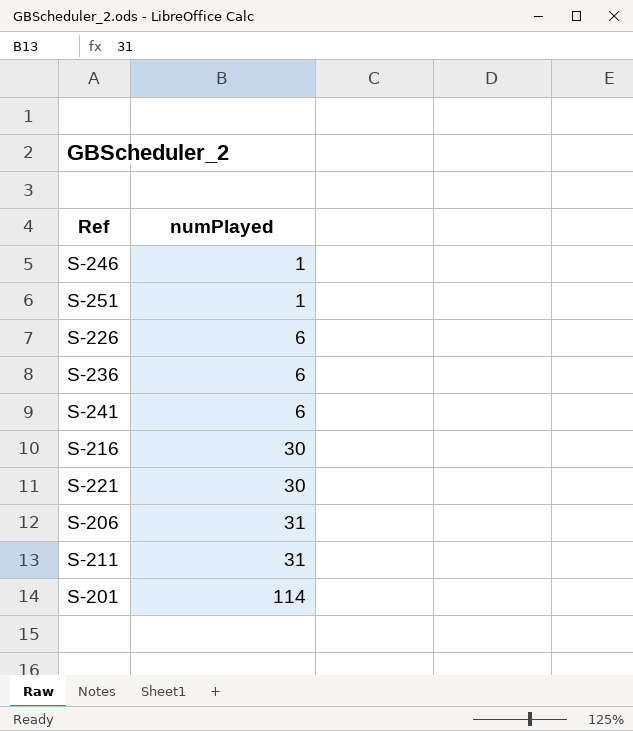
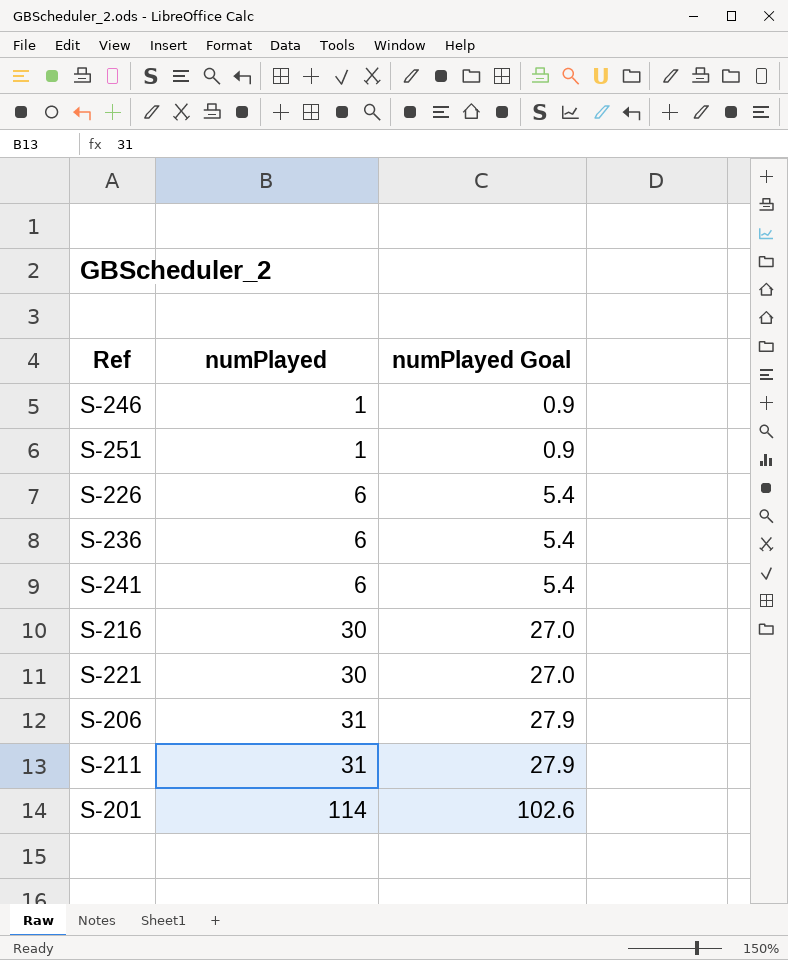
column numPlayed Goal | formula: none -> [numPlayed] * 0.9

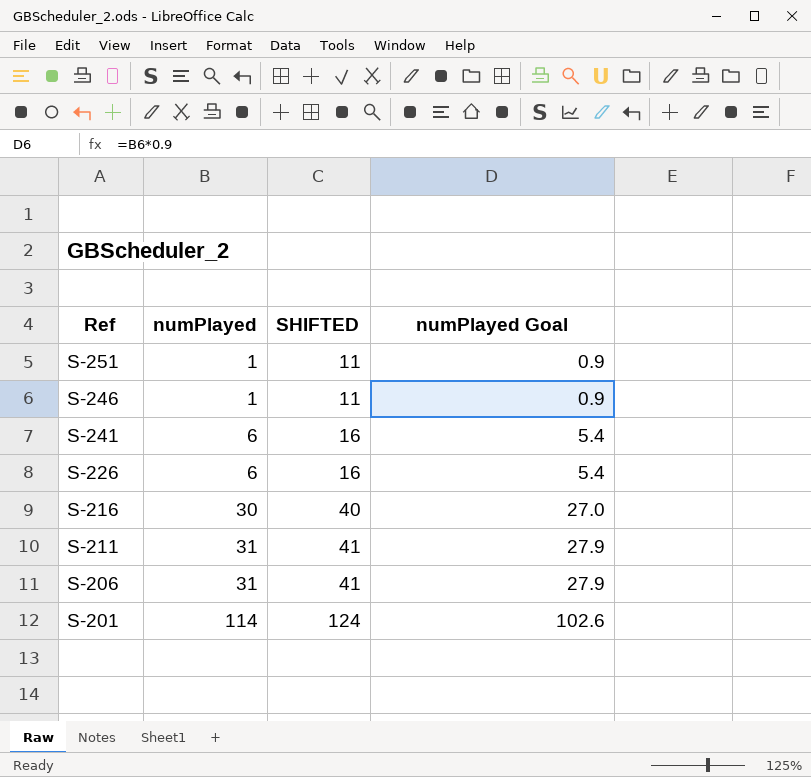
row order: numPlayed ascending -> Ref descending
column SHIFTED | formula: none -> [numPlayed] + 10
row S-236: 6 | 5.4 -> none
row S-221: 30 | 27.0 -> none

